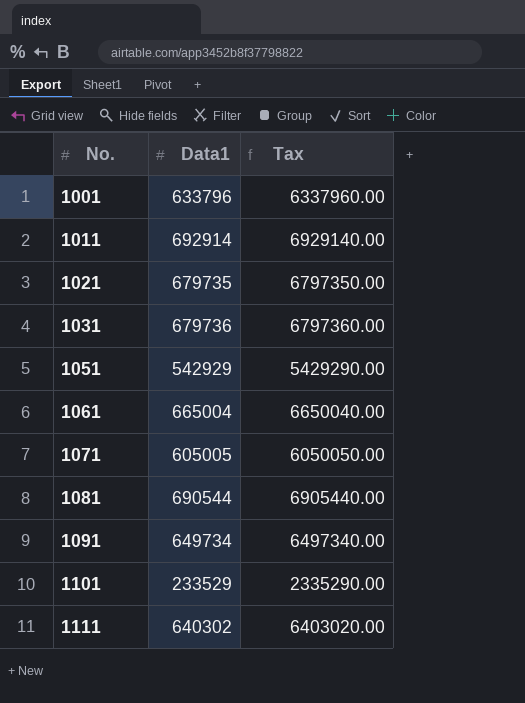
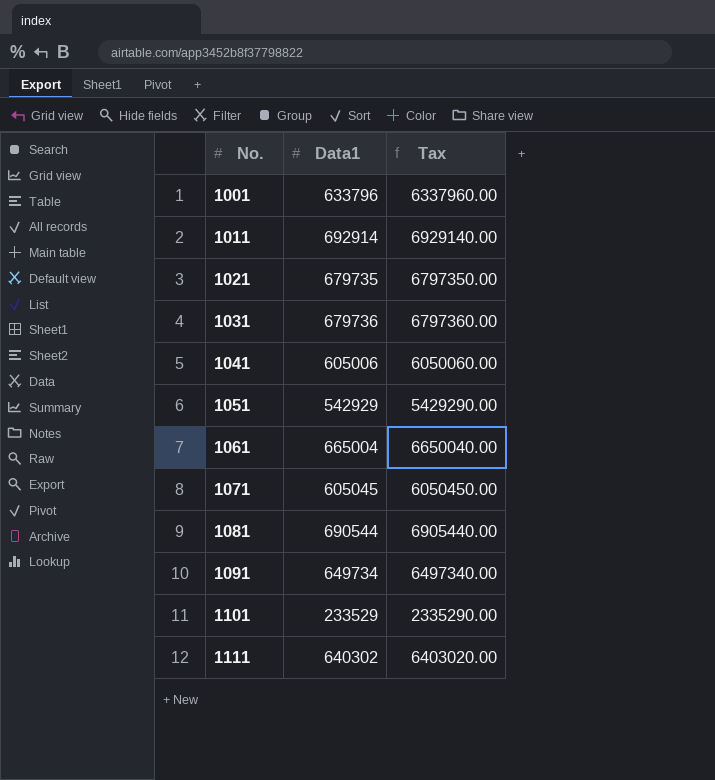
row 1041: none -> 605006 | 6050060.00
1071 | Data1: 605005 -> 605045
1071 | Tax: 6050050.00 -> 6050450.00

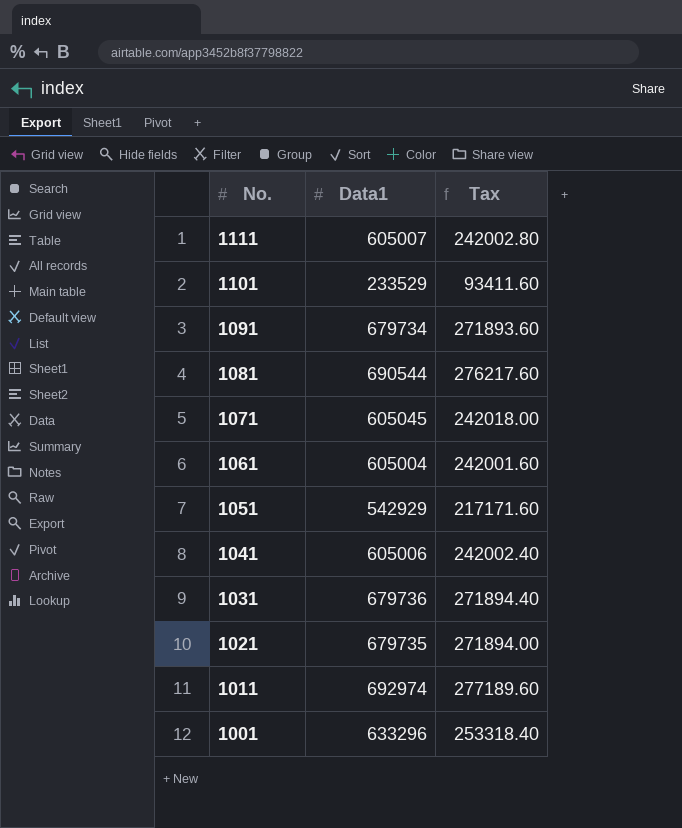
row order: No. ascending -> No. descending
column Tax | formula: [Data1] * 10 -> [Data1] * 0.4
1111 | Data1: 640302 -> 605007
1091 | Data1: 649734 -> 679734
1061 | Data1: 665004 -> 605004
1011 | Data1: 692914 -> 692974
1001 | Data1: 633796 -> 633296

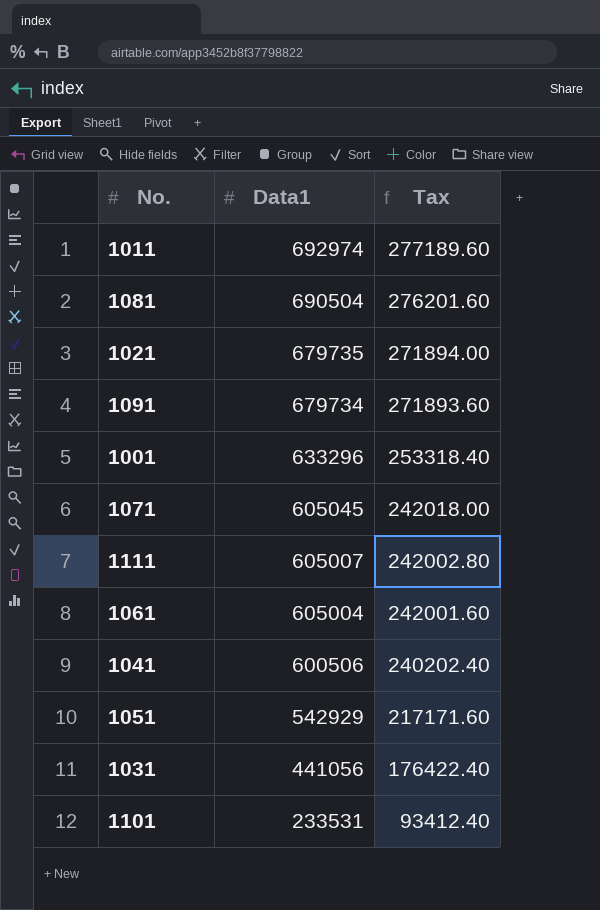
row order: No. descending -> Data1 descending
1081 | Data1: 690544 -> 690504
1081 | Tax: 276217.60 -> 276201.60
1041 | Data1: 605006 -> 600506
1041 | Tax: 242002.40 -> 240202.40
1031 | Data1: 679736 -> 441056
1031 | Tax: 271894.40 -> 176422.40
1101 | Data1: 233529 -> 233531
1101 | Tax: 93411.60 -> 93412.40

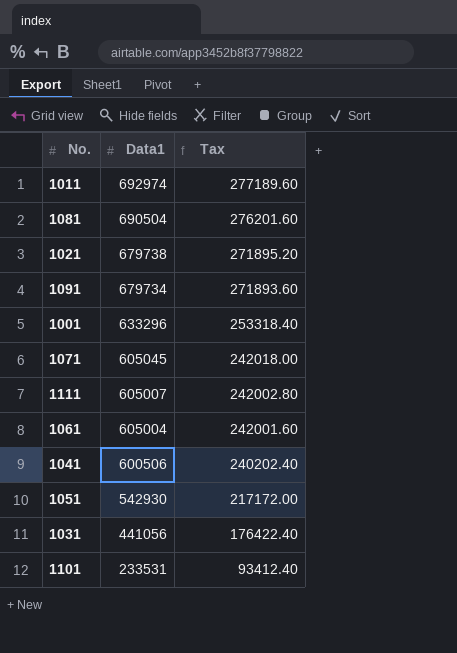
1021 | Data1: 679735 -> 679738
1021 | Tax: 271894.00 -> 271895.20
1051 | Data1: 542929 -> 542930
1051 | Tax: 217171.60 -> 217172.00

